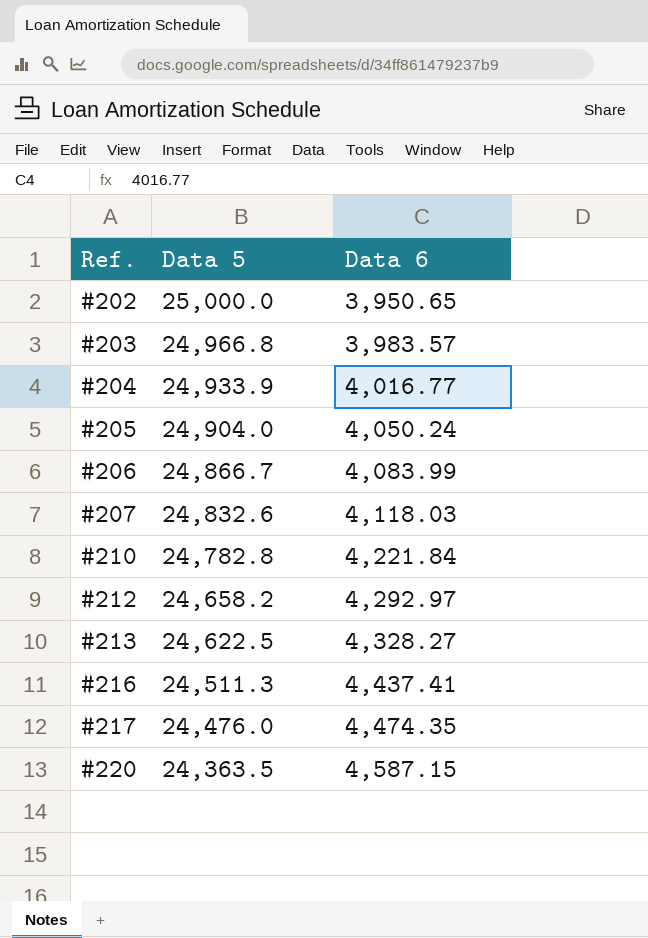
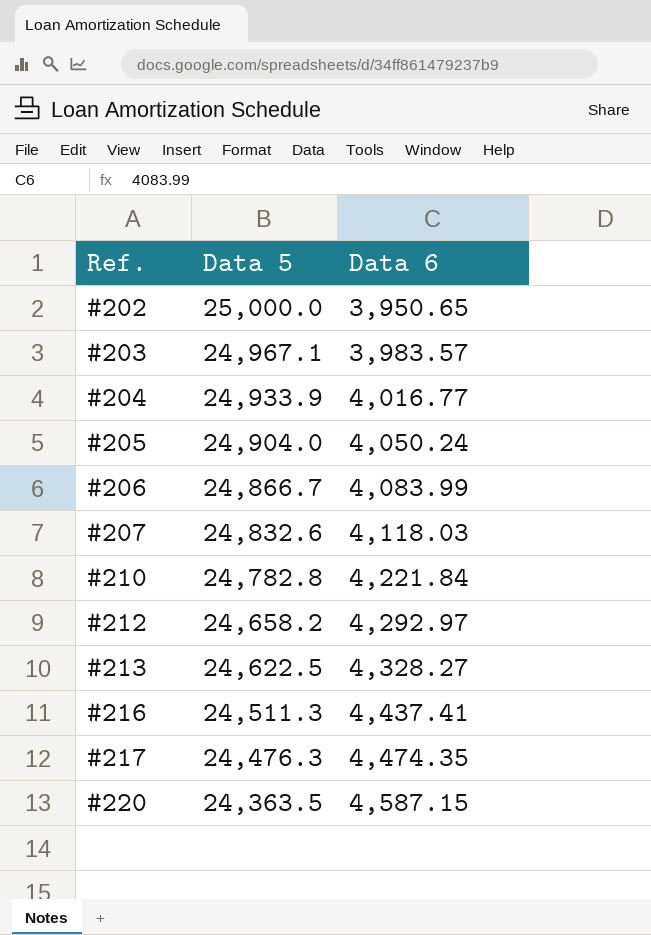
#203 | Data 5: 24,966.8 -> 24,967.1
#217 | Data 5: 24,476.0 -> 24,476.3

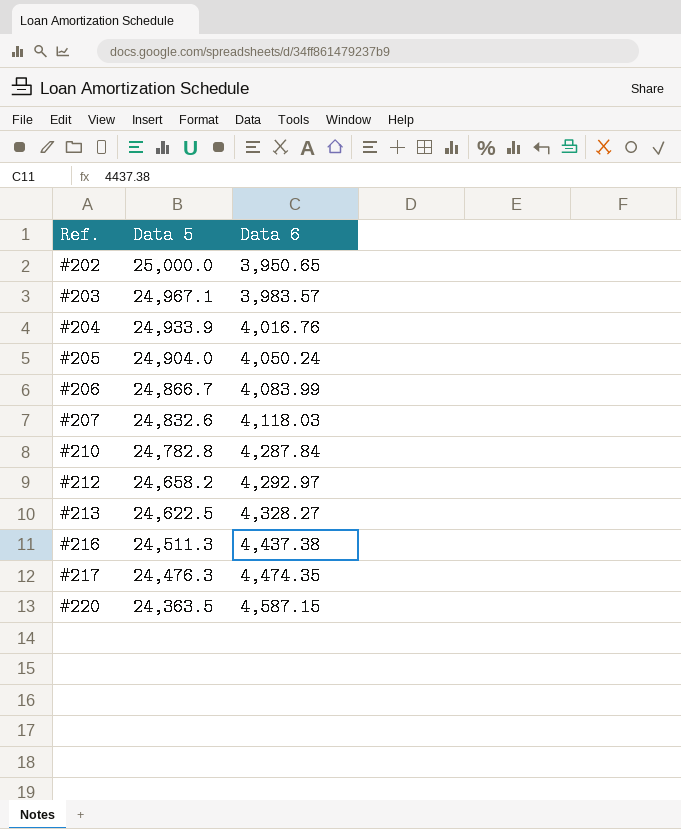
#204 | Data 6: 4,016.77 -> 4,016.76
#210 | Data 6: 4,221.84 -> 4,287.84
#216 | Data 6: 4,437.41 -> 4,437.38

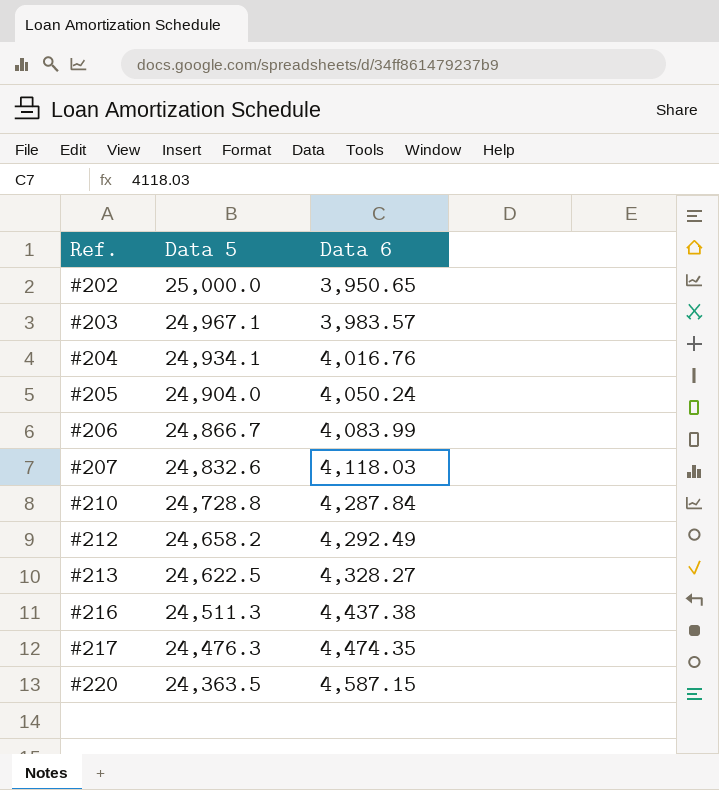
#204 | Data 5: 24,933.9 -> 24,934.1
#210 | Data 5: 24,782.8 -> 24,728.8
#212 | Data 6: 4,292.97 -> 4,292.49

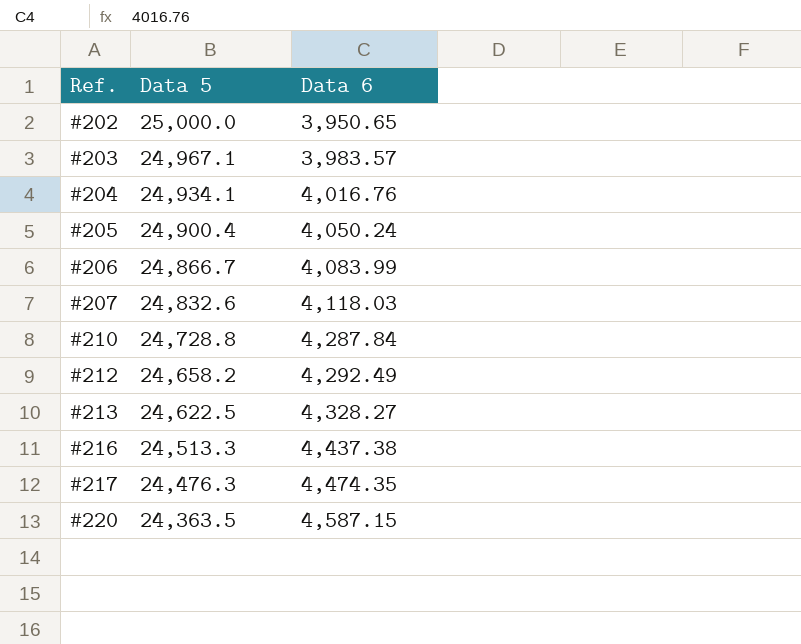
#205 | Data 5: 24,904.0 -> 24,900.4
#216 | Data 5: 24,511.3 -> 24,513.3

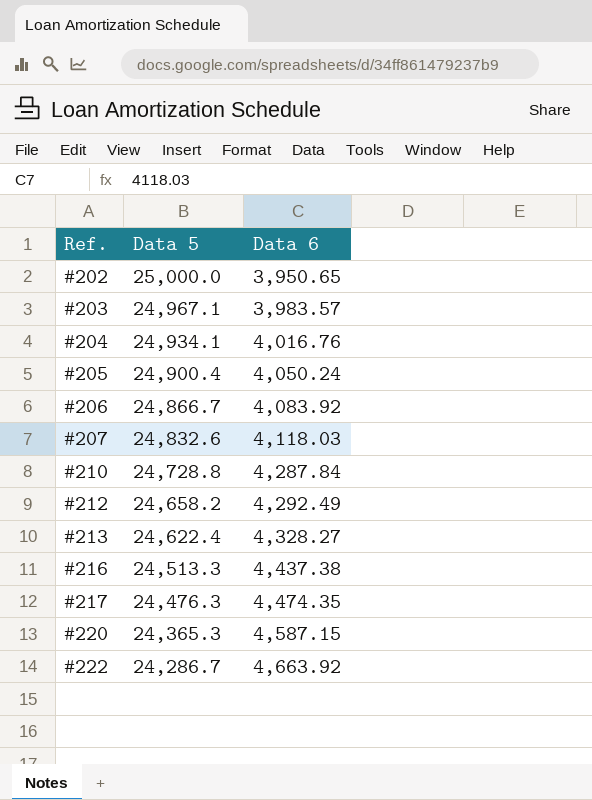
#206 | Data 6: 4,083.99 -> 4,083.92
#213 | Data 5: 24,622.5 -> 24,622.4
#220 | Data 5: 24,363.5 -> 24,365.3
row #222: none -> 24,286.7 | 4,663.92

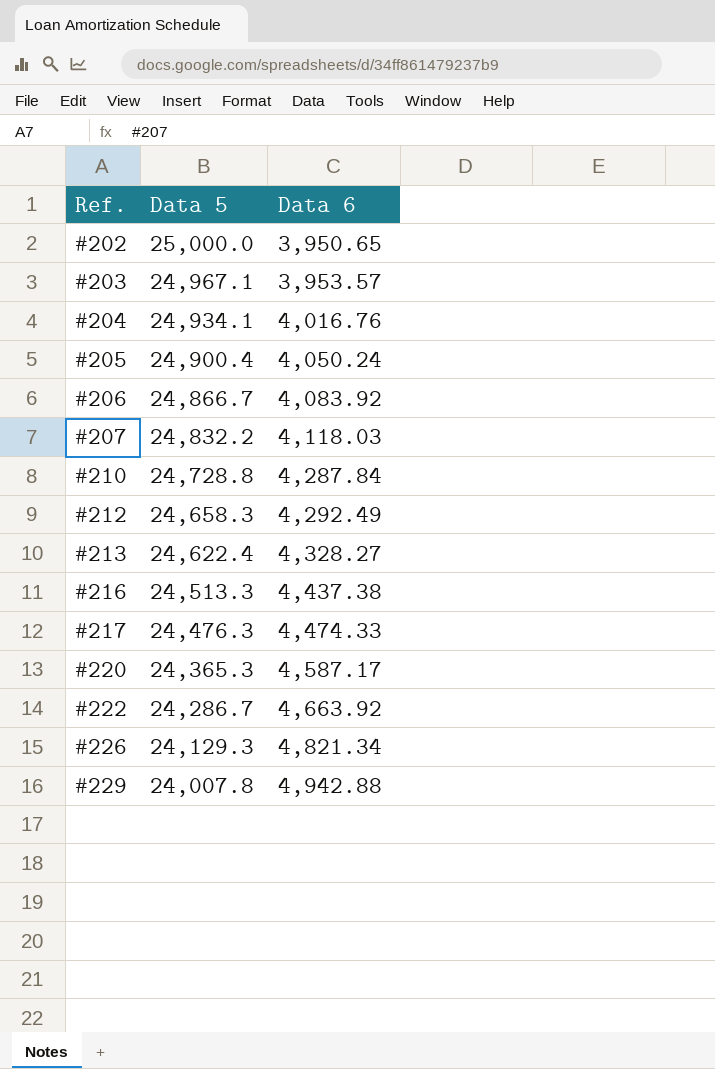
#203 | Data 6: 3,983.57 -> 3,953.57
#207 | Data 5: 24,832.6 -> 24,832.2
#212 | Data 5: 24,658.2 -> 24,658.3
#217 | Data 6: 4,474.35 -> 4,474.33
#220 | Data 6: 4,587.15 -> 4,587.17
row #226: none -> 24,129.3 | 4,821.34
row #229: none -> 24,007.8 | 4,942.88

